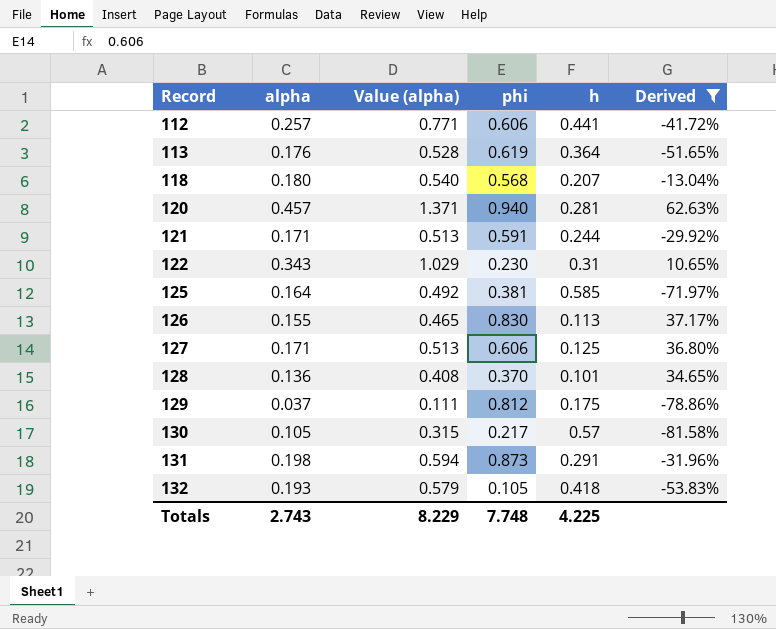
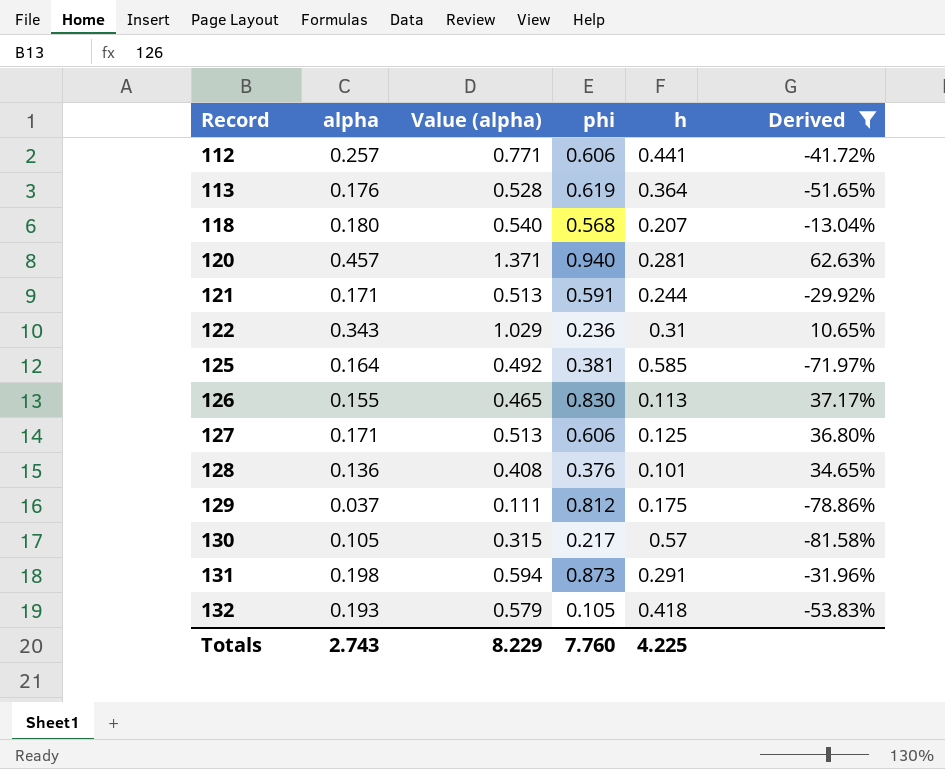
122 | phi: 0.230 -> 0.236
128 | phi: 0.370 -> 0.376
Totals | phi: 7.748 -> 7.760

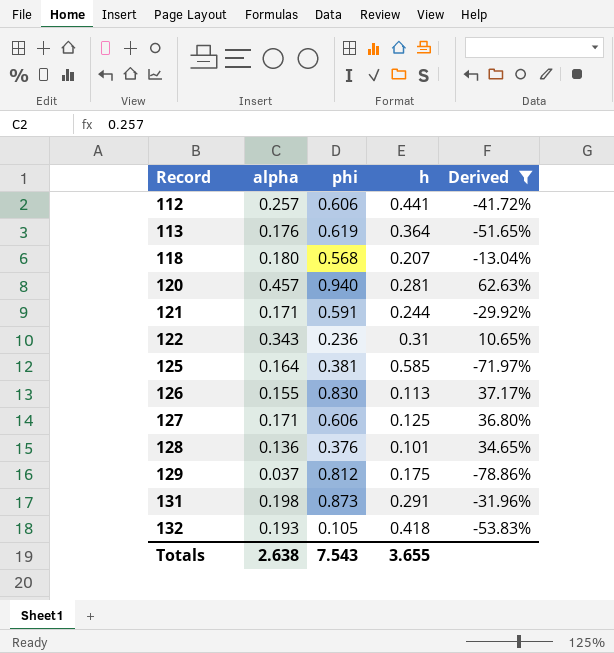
column Value (alpha) | formula: [alpha] * 3 -> none
row 130: 0.105 | 0.315 | 0.217 | 0.57 | -81.58% -> none
Totals | alpha: 2.743 -> 2.638
Totals | phi: 7.760 -> 7.543
Totals | h: 4.225 -> 3.655

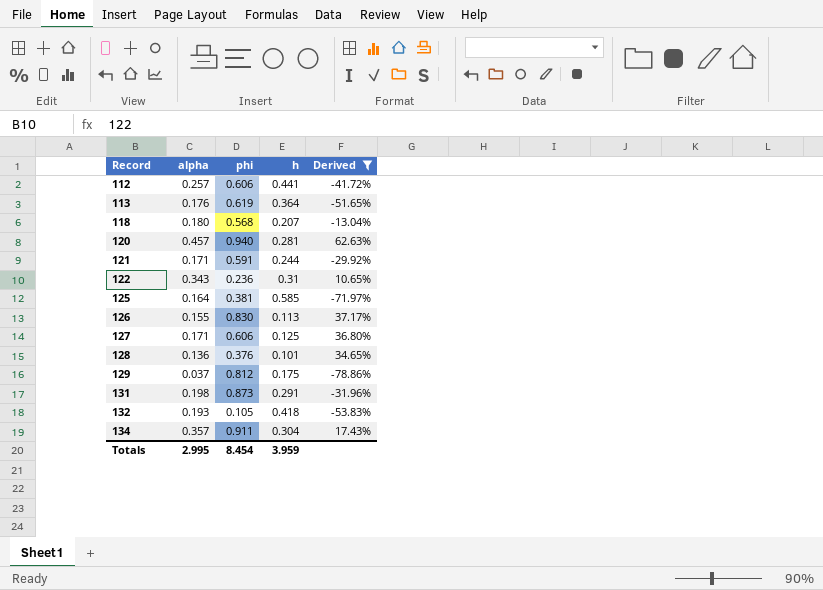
row 134: none -> 0.357 | 0.911 | 0.304 | 17.43%
Totals | alpha: 2.638 -> 2.995
Totals | phi: 7.543 -> 8.454
Totals | h: 3.655 -> 3.959

